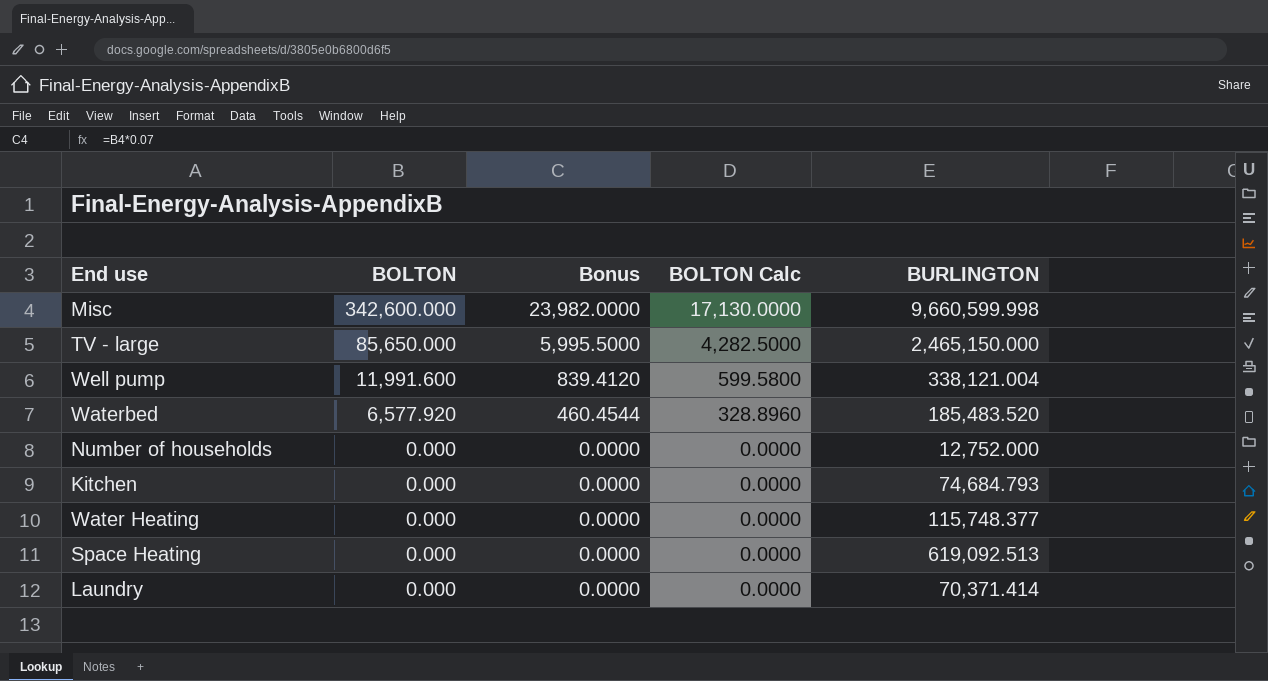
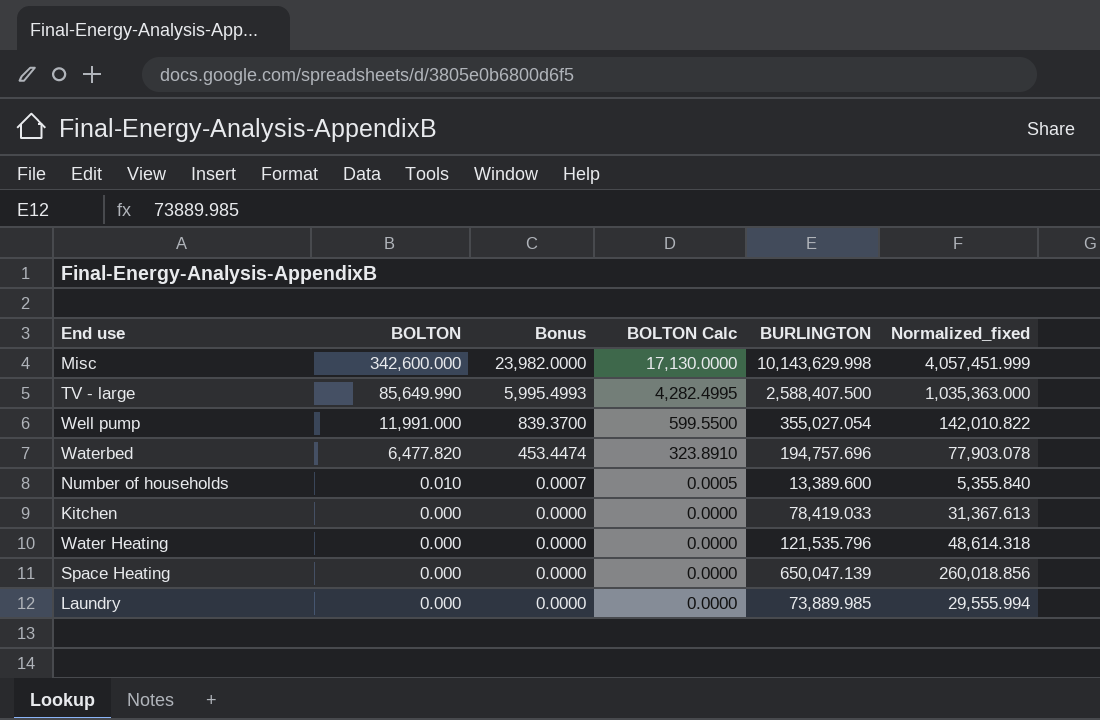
column Normalized_fixed | formula: none -> [BURLINGTON] * 0.4
Misc | BURLINGTON: 9,660,599.998 -> 10,143,629.998
TV - large | BOLTON: 85,650.000 -> 85,649.990
TV - large | Bonus: 5,995.5000 -> 5,995.4993
TV - large | BOLTON Calc: 4,282.5000 -> 4,282.4995
TV - large | BURLINGTON: 2,465,150.000 -> 2,588,407.500
Well pump | BOLTON: 11,991.600 -> 11,991.000
Well pump | Bonus: 839.4120 -> 839.3700
Well pump | BOLTON Calc: 599.5800 -> 599.5500
Well pump | BURLINGTON: 338,121.004 -> 355,027.054
Waterbed | BOLTON: 6,577.920 -> 6,477.820
Waterbed | Bonus: 460.4544 -> 453.4474
Waterbed | BOLTON Calc: 328.8960 -> 323.8910
Waterbed | BURLINGTON: 185,483.520 -> 194,757.696
Number of households | BOLTON: 0.000 -> 0.010
Number of households | Bonus: 0.0000 -> 0.0007
Number of households | BOLTON Calc: 0.0000 -> 0.0005
Number of households | BURLINGTON: 12,752.000 -> 13,389.600
Kitchen | BURLINGTON: 74,684.793 -> 78,419.033
Water Heating | BURLINGTON: 115,748.377 -> 121,535.796
Space Heating | BURLINGTON: 619,092.513 -> 650,047.139
Laundry | BURLINGTON: 70,371.414 -> 73,889.985

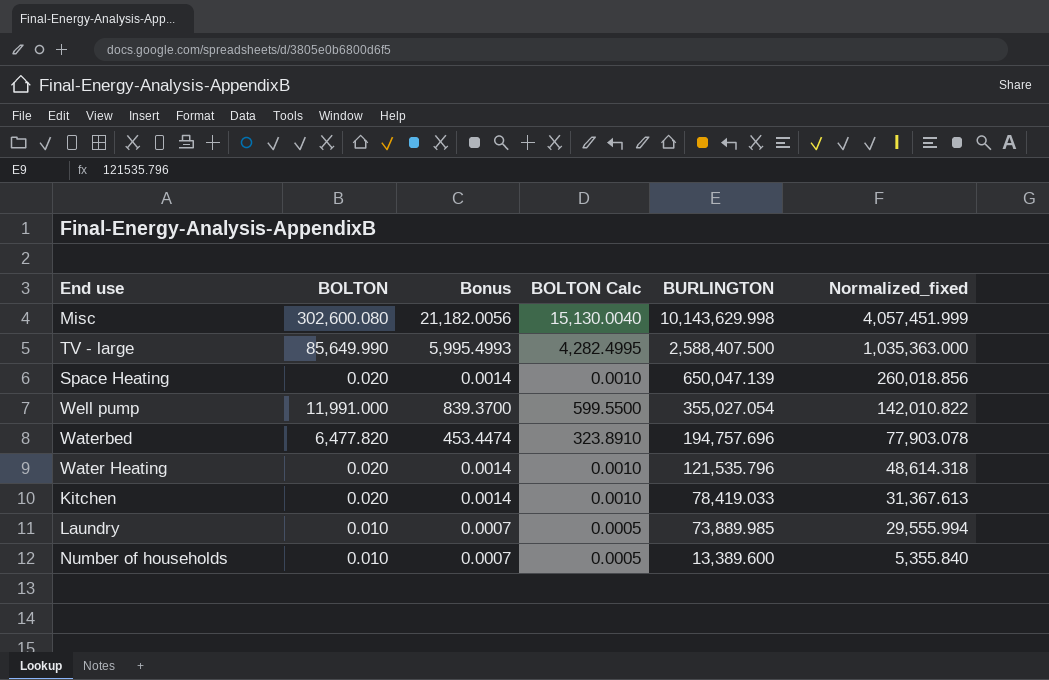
row order: BOLTON descending -> BURLINGTON descending
Misc | BOLTON: 342,600.000 -> 302,600.080
Misc | Bonus: 23,982.0000 -> 21,182.0056
Misc | BOLTON Calc: 17,130.0000 -> 15,130.0040
Space Heating | BOLTON: 0.000 -> 0.020
Space Heating | Bonus: 0.0000 -> 0.0014
Space Heating | BOLTON Calc: 0.0000 -> 0.0010
Water Heating | BOLTON: 0.000 -> 0.020
Water Heating | Bonus: 0.0000 -> 0.0014
Water Heating | BOLTON Calc: 0.0000 -> 0.0010
Kitchen | BOLTON: 0.000 -> 0.020
Kitchen | Bonus: 0.0000 -> 0.0014
Kitchen | BOLTON Calc: 0.0000 -> 0.0010
Laundry | BOLTON: 0.000 -> 0.010
Laundry | Bonus: 0.0000 -> 0.0007
Laundry | BOLTON Calc: 0.0000 -> 0.0005

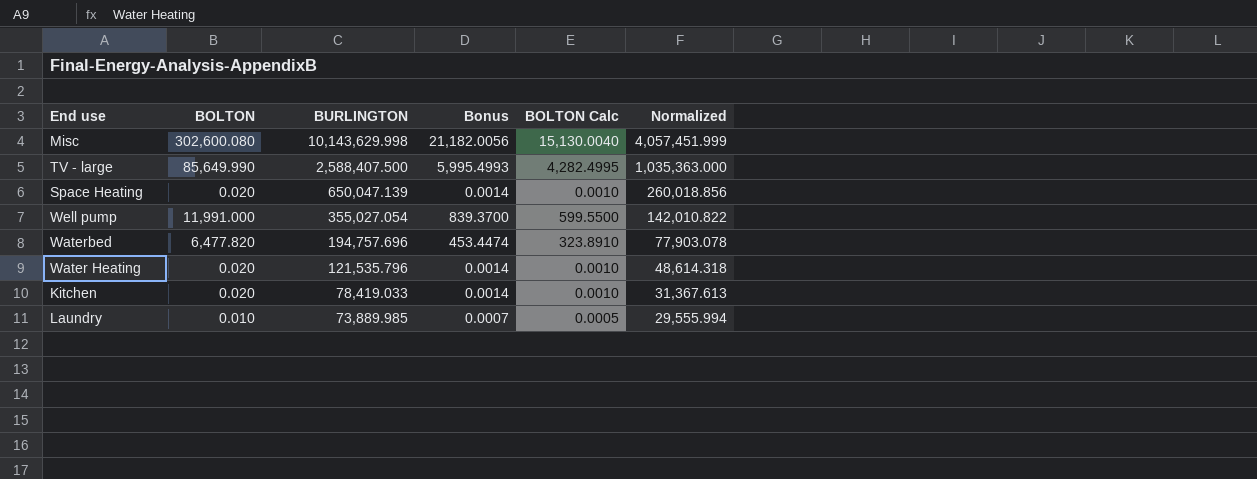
column BURLINGTON | position: 5 -> 3
column name: Normalized_fixed -> Normalized
row Number of households: 0.010 | 0.0007 | 0.0005 | 13,389.600 | 5,355.840 -> none

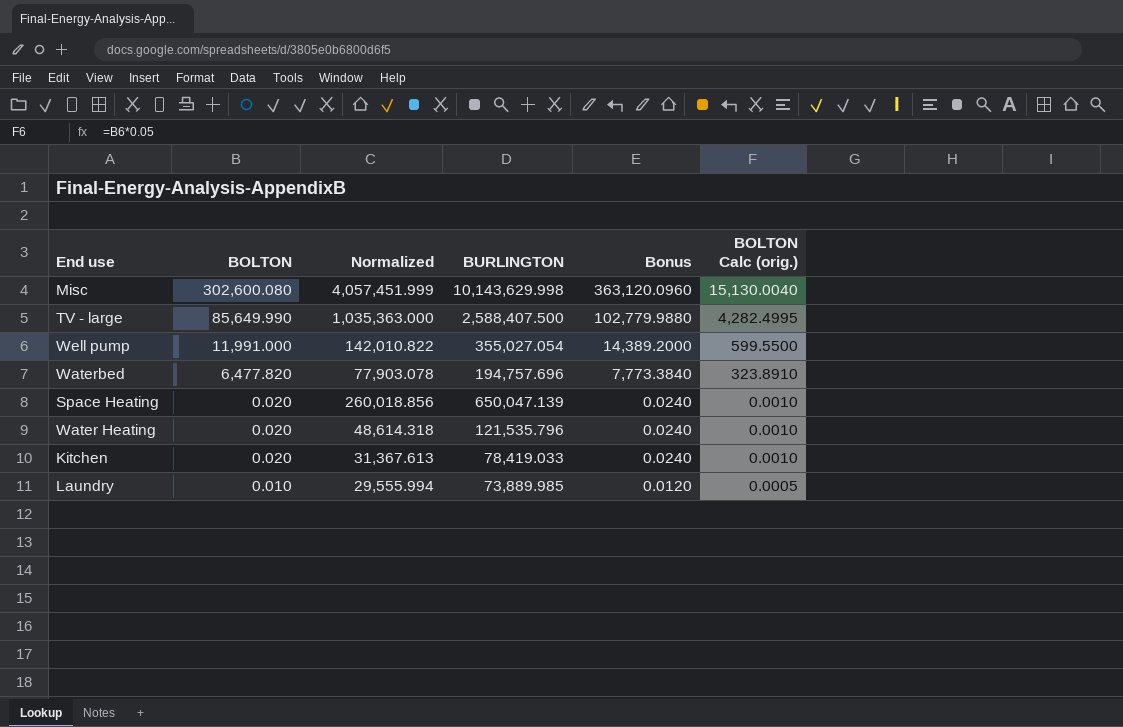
row order: BURLINGTON descending -> BOLTON descending
column Normalized | position: 6 -> 3
column Bonus | formula: [BOLTON] * 0.07 -> [BOLTON] * 1.2
column name: BOLTON Calc -> BOLTON Calc (orig.)

